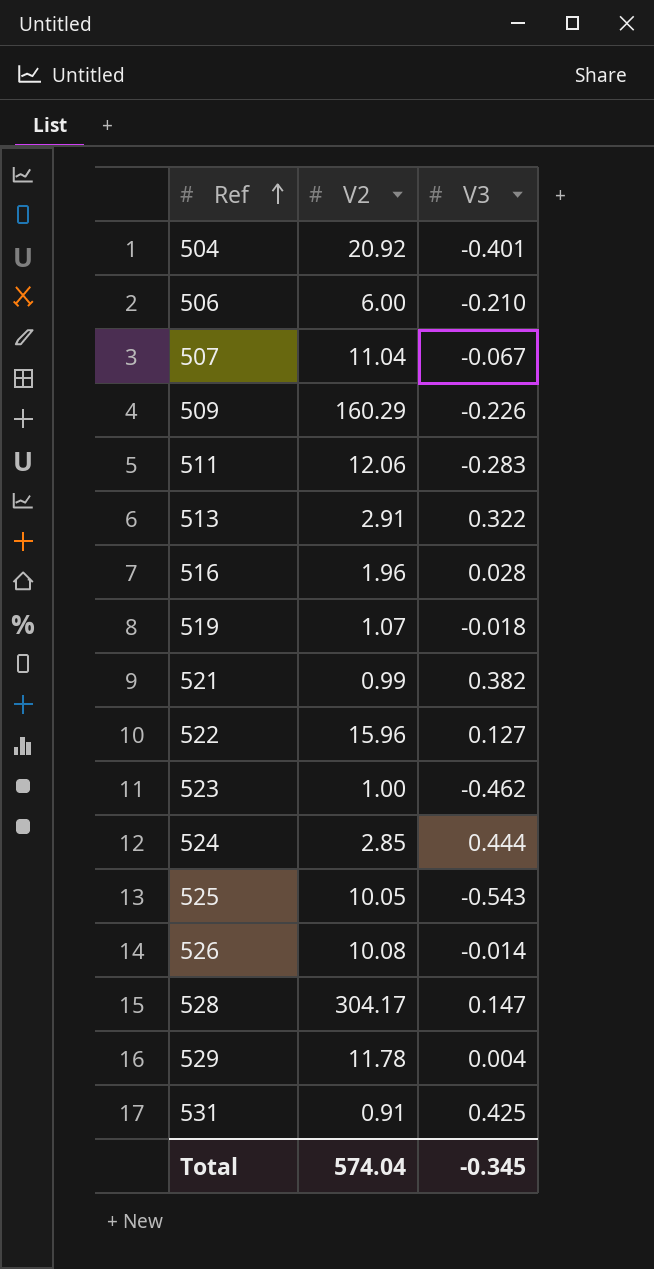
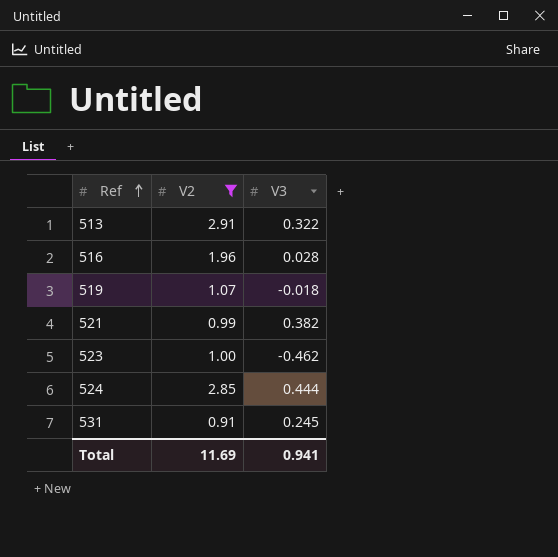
filter: none -> V2 <= 2.91
531 | V3: 0.425 -> 0.245
Total | V2: 574.04 -> 11.69
Total | V3: -0.345 -> 0.941

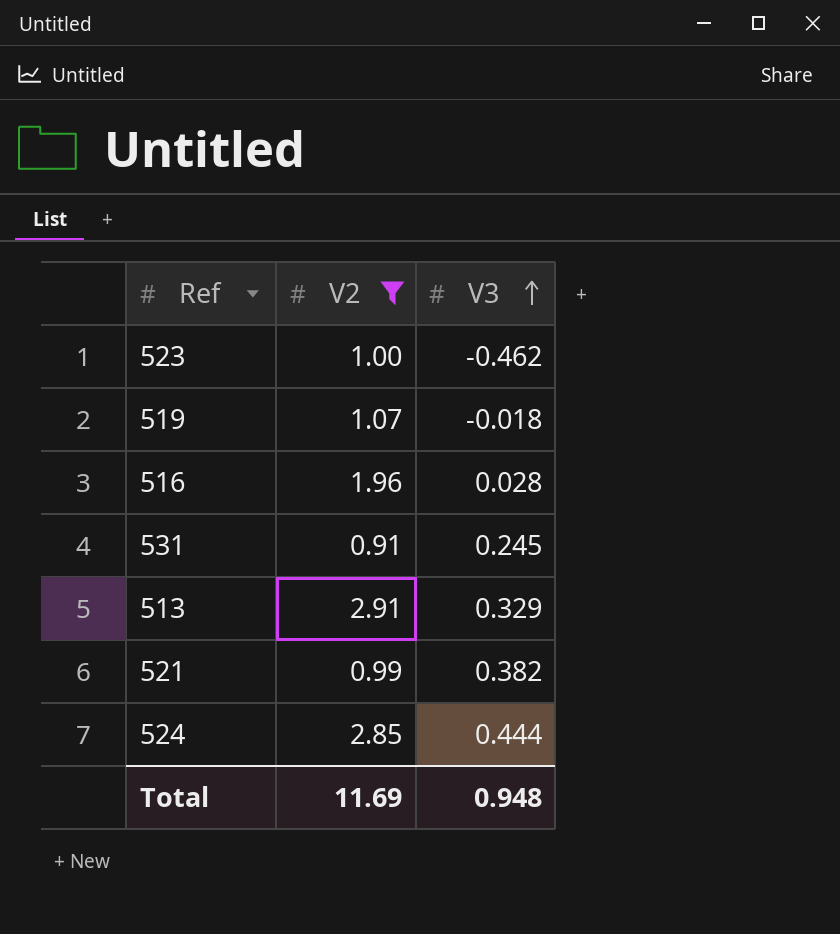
row order: Ref ascending -> V3 ascending
513 | V3: 0.322 -> 0.329
Total | V3: 0.941 -> 0.948

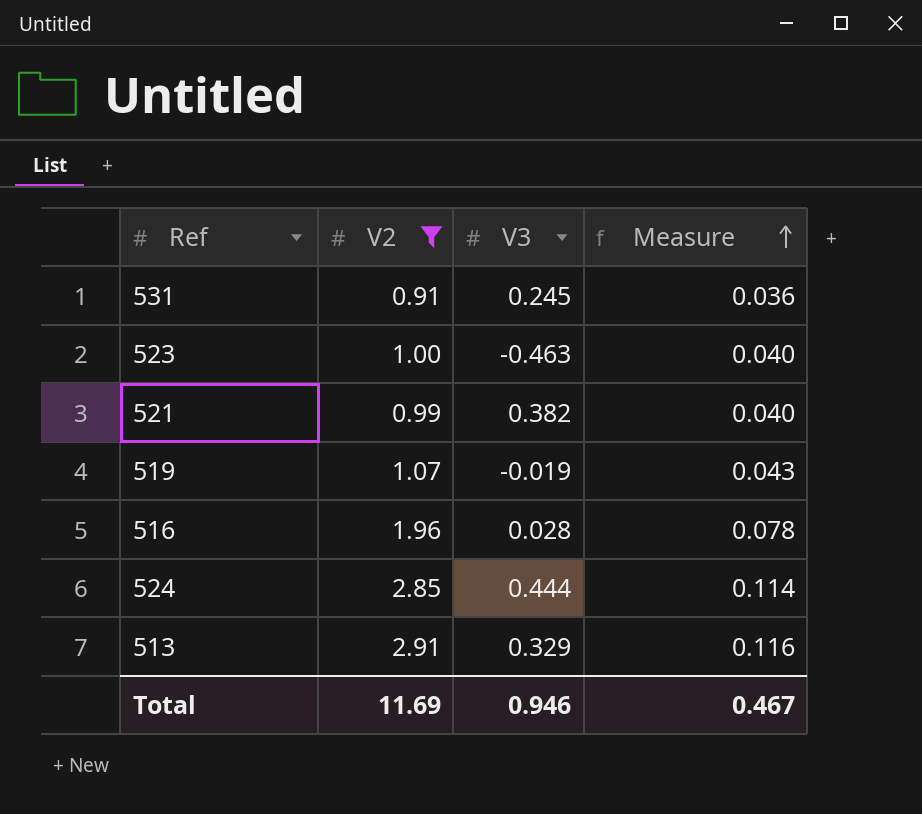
row order: V3 ascending -> Measure ascending
column Measure | formula: none -> [V2] * 0.04
523 | V3: -0.462 -> -0.463
519 | V3: -0.018 -> -0.019
Total | V3: 0.948 -> 0.946

